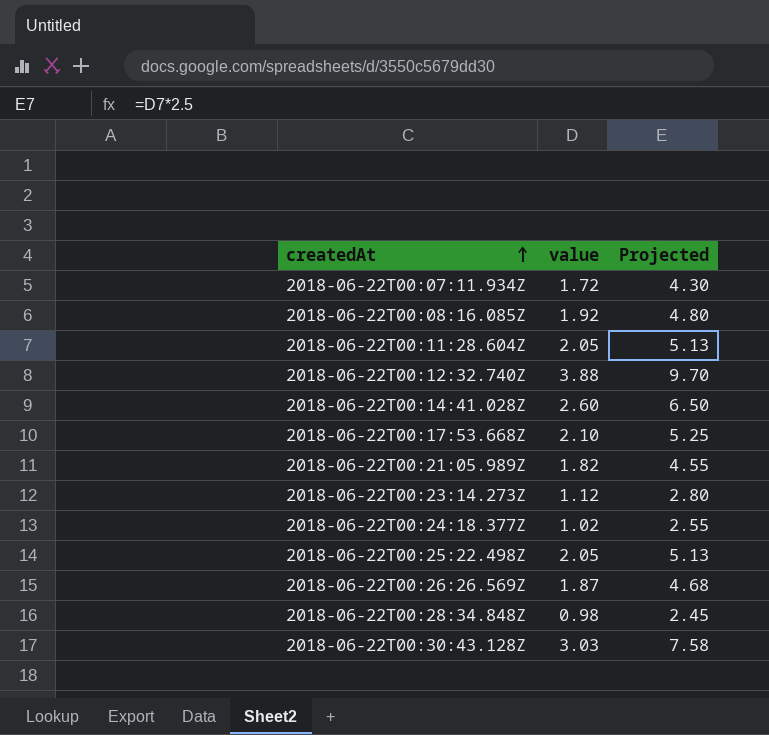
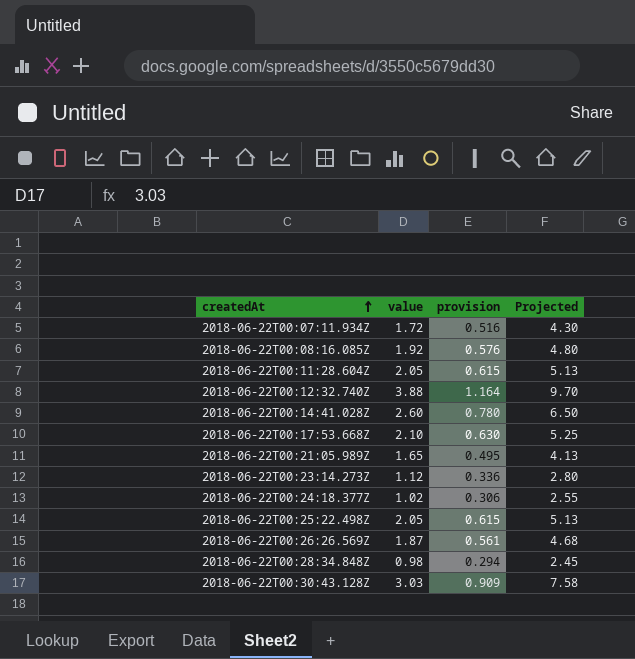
column provision | formula: none -> [value] * 0.3
2018-06-22T00:21:05.989Z | value: 1.82 -> 1.65
2018-06-22T00:21:05.989Z | Projected: 4.55 -> 4.13

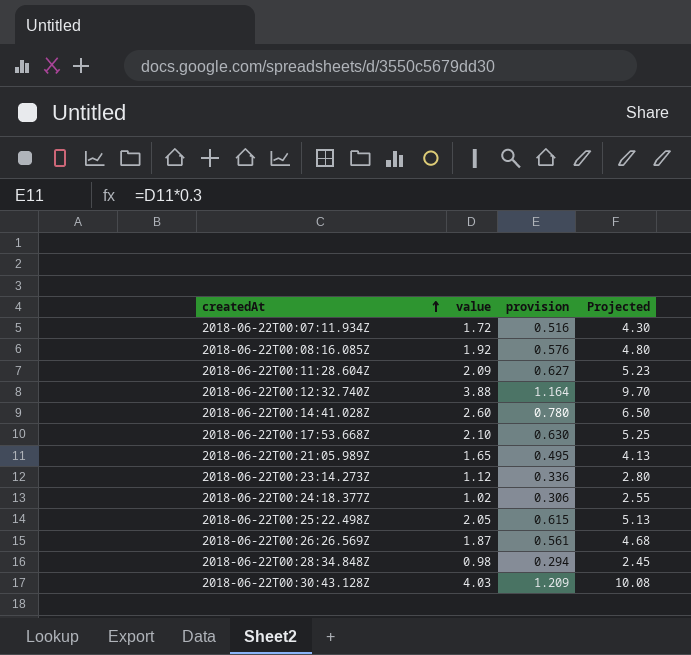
2018-06-22T00:11:28.604Z | value: 2.05 -> 2.09
2018-06-22T00:11:28.604Z | provision: 0.615 -> 0.627
2018-06-22T00:11:28.604Z | Projected: 5.13 -> 5.23
2018-06-22T00:30:43.128Z | value: 3.03 -> 4.03
2018-06-22T00:30:43.128Z | provision: 0.909 -> 1.209
2018-06-22T00:30:43.128Z | Projected: 7.58 -> 10.08

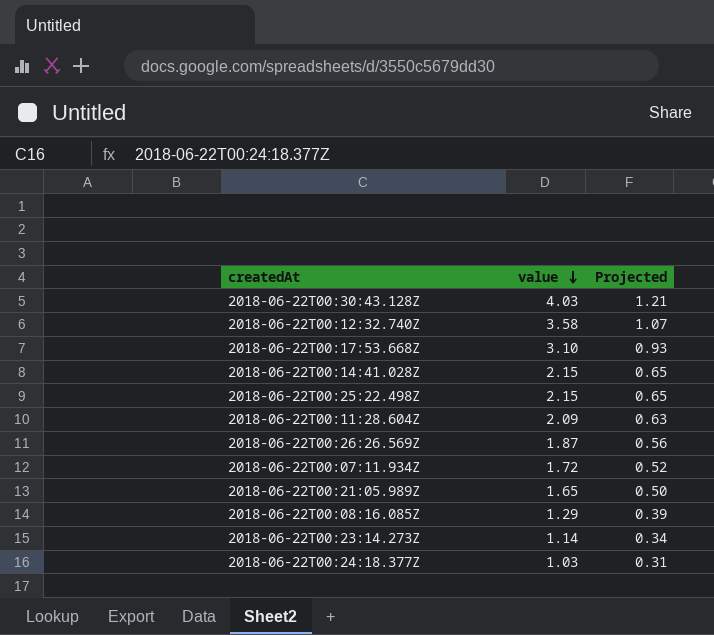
row order: createdAt ascending -> value descending
column provision | formula: [value] * 0.3 -> none
column Projected | formula: [value] * 2.5 -> [value] * 0.3
row 2018-06-22T00:28:34.848Z: 0.98 | 0.294 | 2.45 -> none
2018-06-22T00:12:32.740Z | value: 3.88 -> 3.58
2018-06-22T00:17:53.668Z | value: 2.10 -> 3.10
2018-06-22T00:14:41.028Z | value: 2.60 -> 2.15
2018-06-22T00:25:22.498Z | value: 2.05 -> 2.15
2018-06-22T00:08:16.085Z | value: 1.92 -> 1.29
2018-06-22T00:23:14.273Z | value: 1.12 -> 1.14
2018-06-22T00:24:18.377Z | value: 1.02 -> 1.03

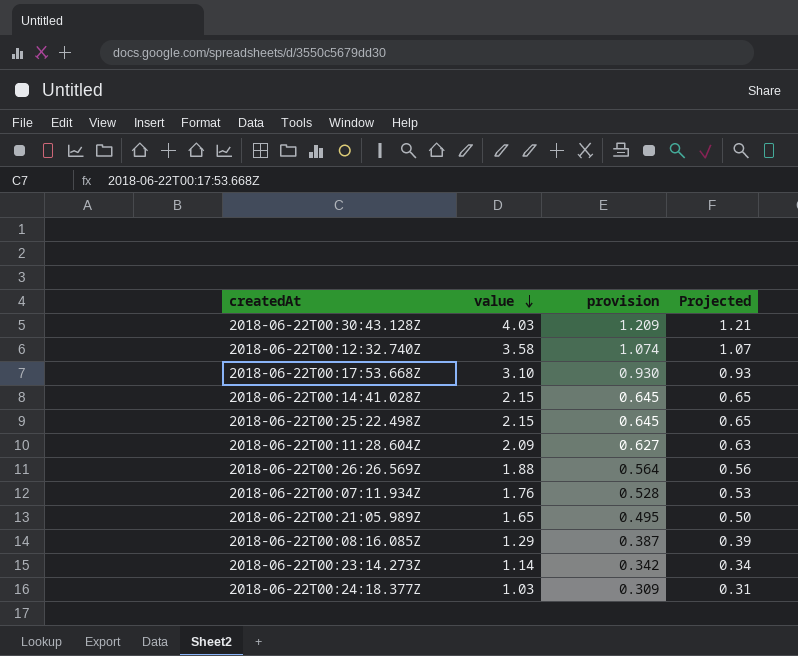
column provision | formula: none -> [value] * 0.3
2018-06-22T00:26:26.569Z | value: 1.87 -> 1.88
2018-06-22T00:07:11.934Z | value: 1.72 -> 1.76
2018-06-22T00:07:11.934Z | Projected: 0.52 -> 0.53

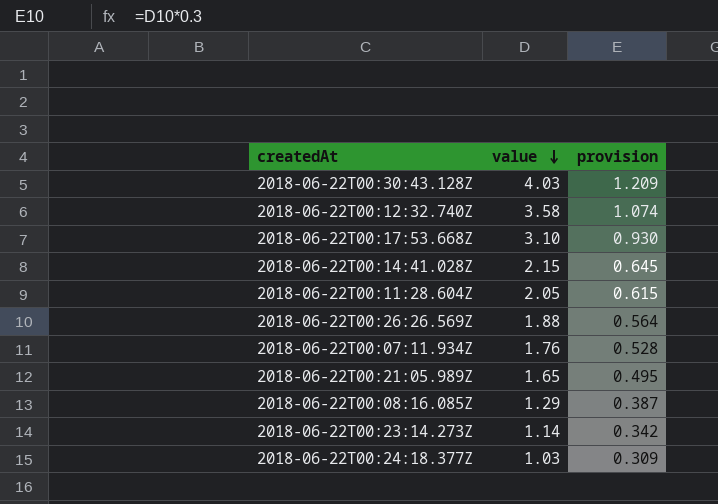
column Projected | formula: [value] * 0.3 -> none
row 2018-06-22T00:25:22.498Z: 2.15 | 0.645 | 0.65 -> none
2018-06-22T00:11:28.604Z | value: 2.09 -> 2.05
2018-06-22T00:11:28.604Z | provision: 0.627 -> 0.615

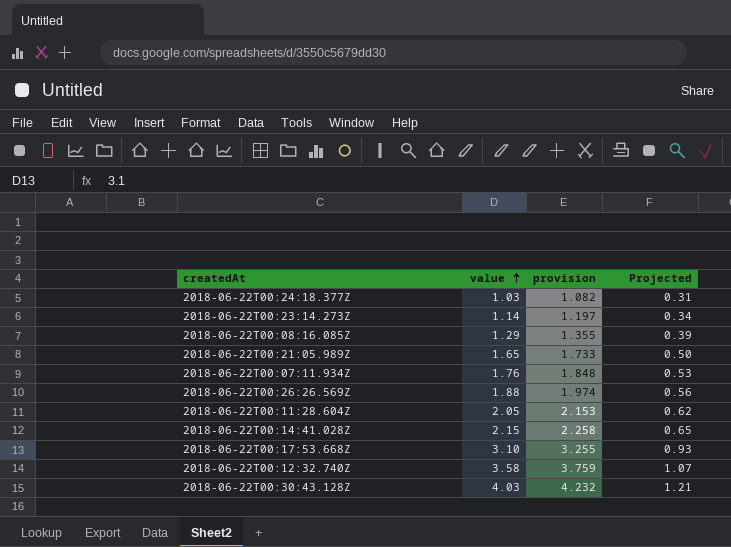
row order: value descending -> value ascending
column provision | formula: [value] * 0.3 -> [value] * 1.05
column Projected | formula: none -> [value] * 0.3

